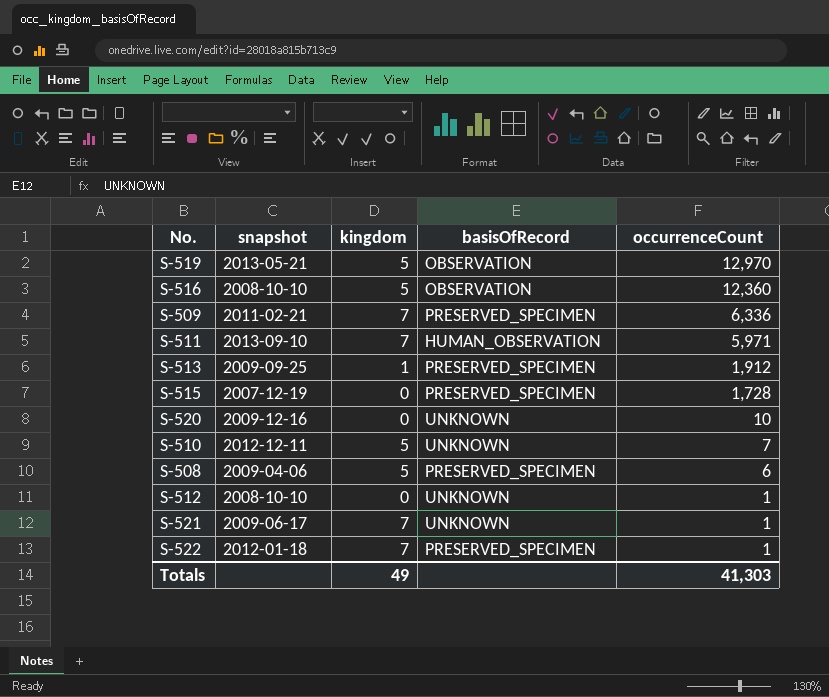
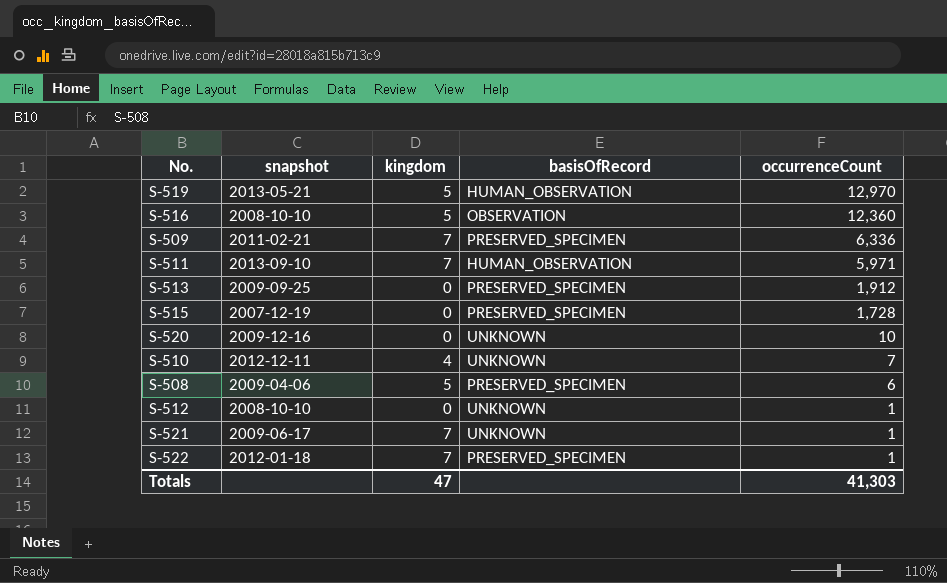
S-519 | basisOfRecord: OBSERVATION -> HUMAN_OBSERVATION
S-513 | kingdom: 1 -> 0
S-510 | kingdom: 5 -> 4
Totals | kingdom: 49 -> 47

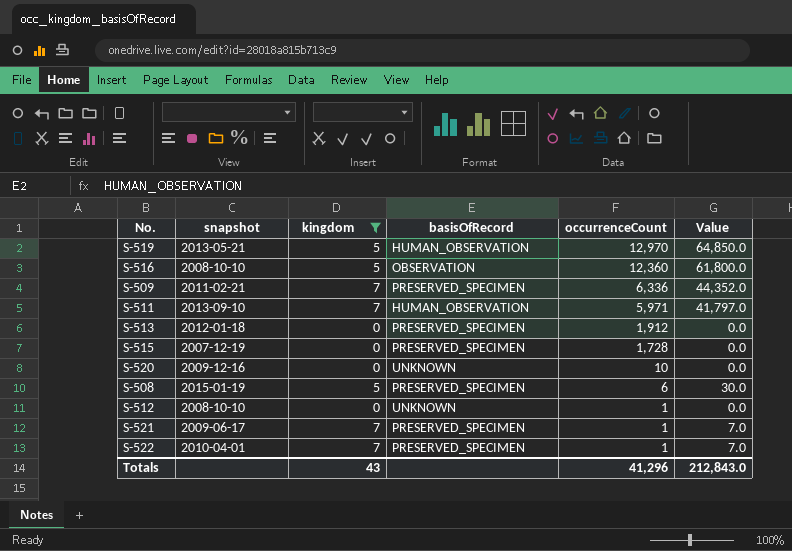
filter: none -> kingdom != 4
column Value | formula: none -> [kingdom] * [occurrenceCount]
S-513 | snapshot: 2009-09-25 -> 2012-01-18
S-508 | snapshot: 2009-04-06 -> 2015-01-19
S-521 | basisOfRecord: UNKNOWN -> PRESERVED_SPECIMEN
S-522 | snapshot: 2012-01-18 -> 2010-04-01
Totals | kingdom: 47 -> 43
Totals | occurrenceCount: 41,303 -> 41,296

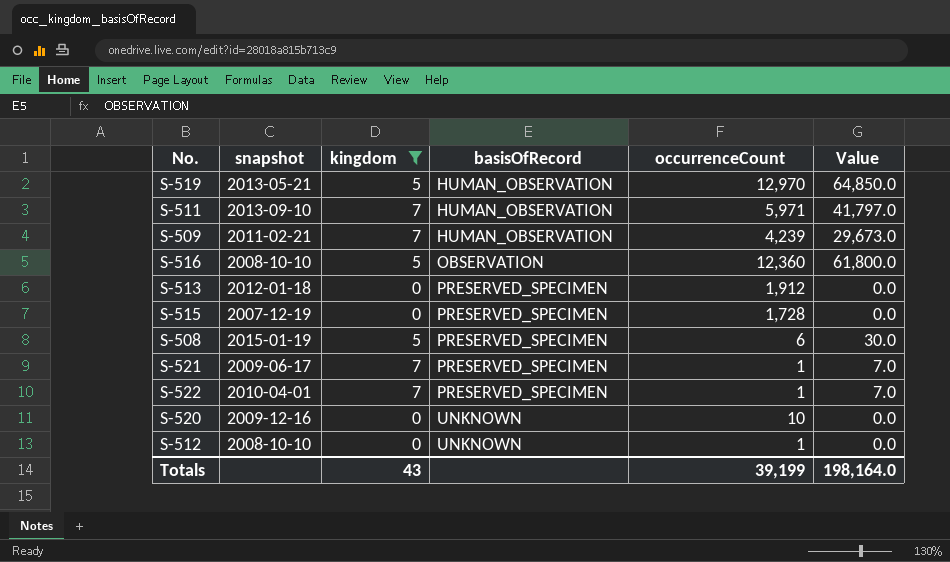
row order: occurrenceCount descending -> basisOfRecord ascending
S-509 | basisOfRecord: PRESERVED_SPECIMEN -> HUMAN_OBSERVATION
S-509 | occurrenceCount: 6,336 -> 4,239
S-509 | Value: 44,352.0 -> 29,673.0
Totals | occurrenceCount: 41,296 -> 39,199
Totals | Value: 212,843.0 -> 198,164.0

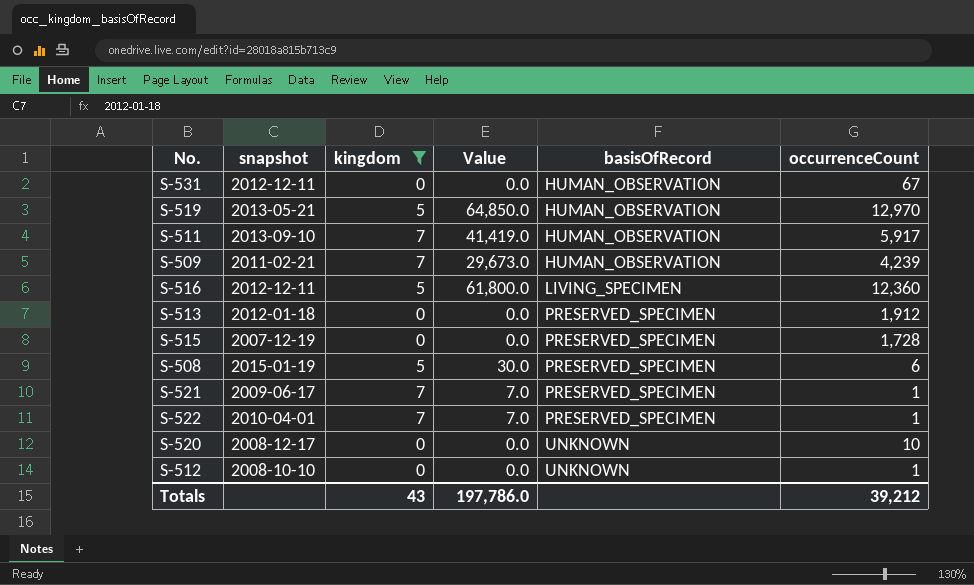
column Value | position: 6 -> 4
row S-531: none -> 2012-12-11 | 0 | 0.0 | HUMAN_OBSERVATION | 67
S-511 | Value: 41,797.0 -> 41,419.0
S-511 | occurrenceCount: 5,971 -> 5,917
S-516 | snapshot: 2008-10-10 -> 2012-12-11
S-516 | basisOfRecord: OBSERVATION -> LIVING_SPECIMEN
S-520 | snapshot: 2009-12-16 -> 2008-12-17
Totals | Value: 198,164.0 -> 197,786.0
Totals | occurrenceCount: 39,199 -> 39,212

